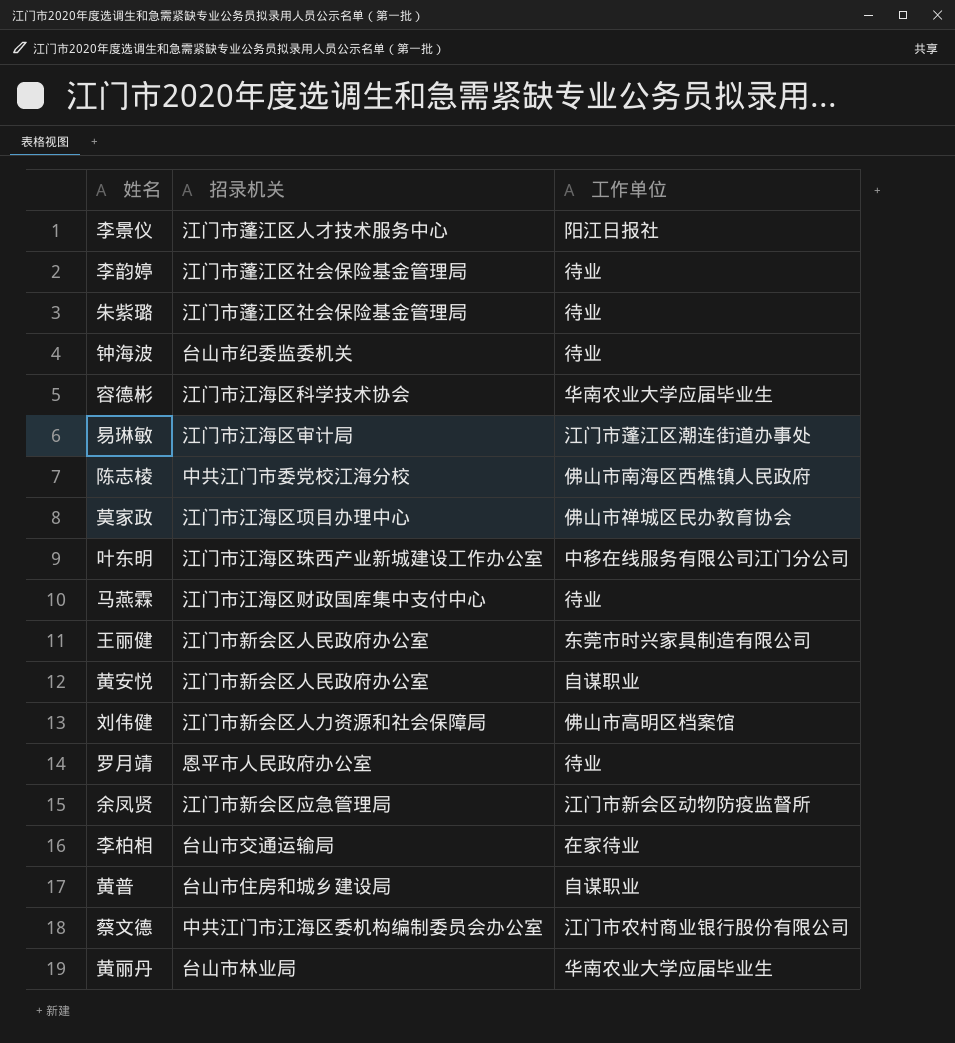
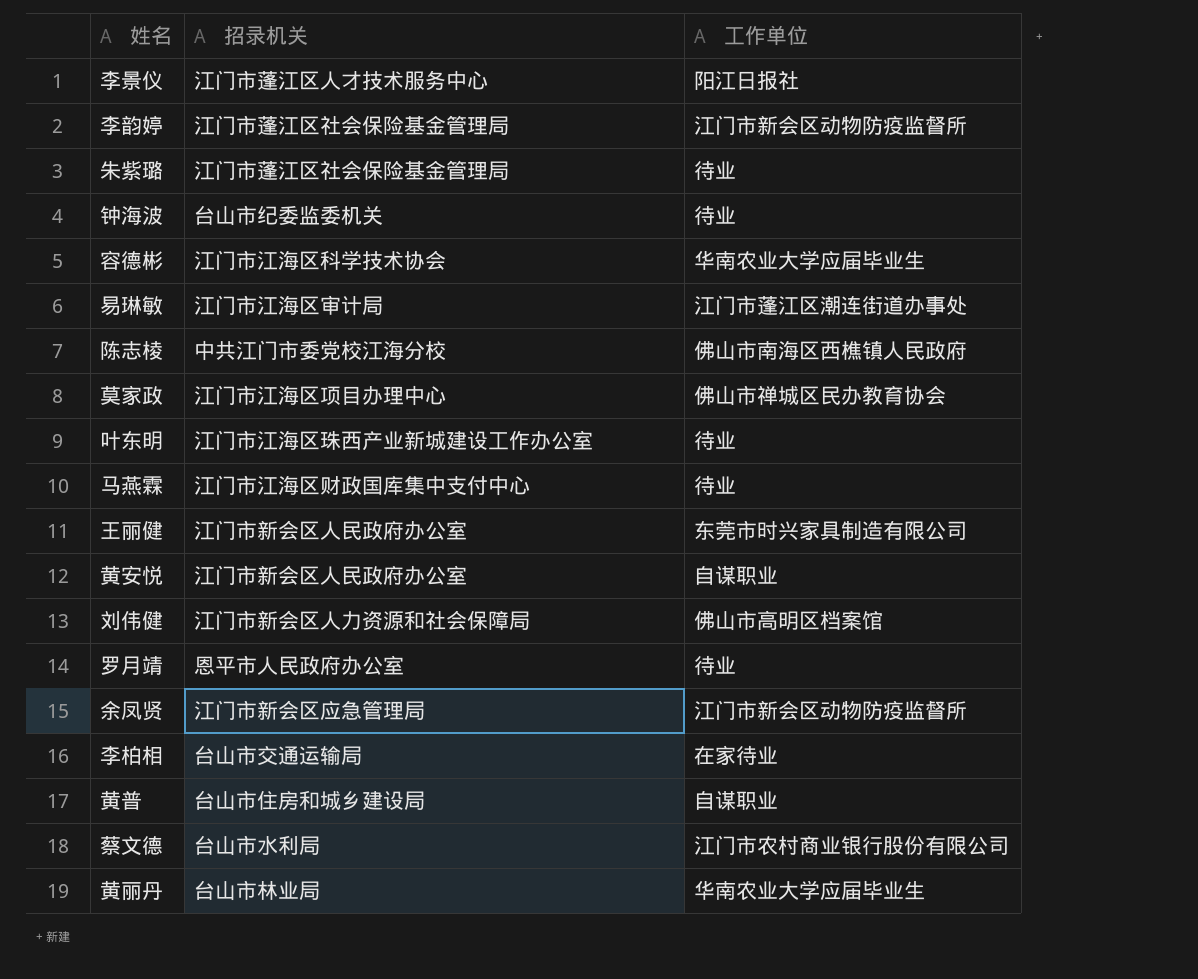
李韵婷 | 工作单位: 待业 -> 江门市新会区动物防疫监督所
叶东明 | 工作单位: 中移在线服务有限公司江门分公司 -> 待业
蔡文德 | 招录机关: 中共江门市江海区委机构编制委员会办公室 -> 台山市水利局

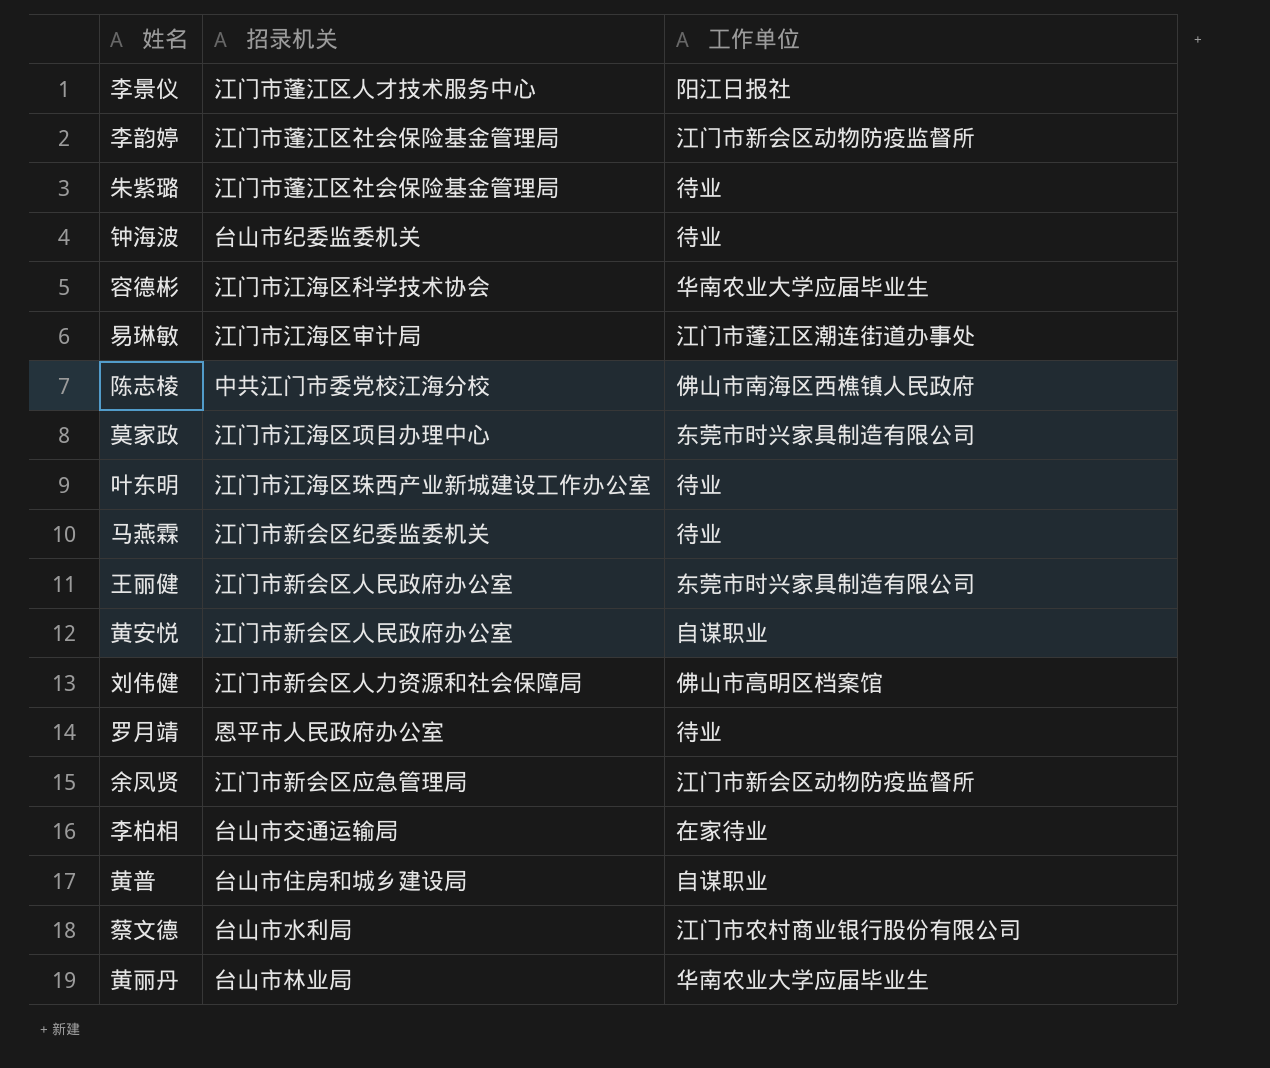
莫家政 | 工作单位: 佛山市禅城区民办教育协会 -> 东莞市时兴家具制造有限公司
马燕霖 | 招录机关: 江门市江海区财政国库集中支付中心 -> 江门市新会区纪委监委机关

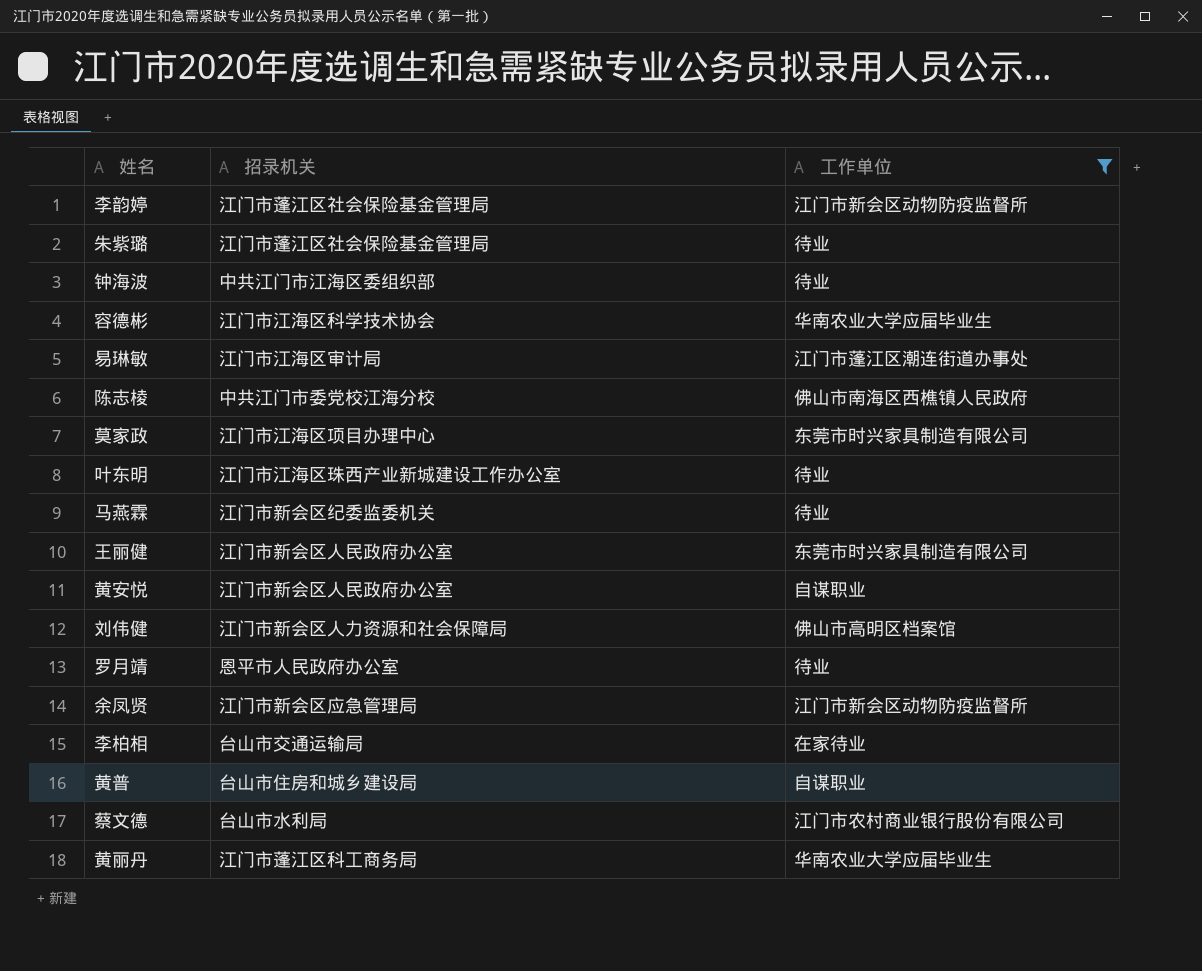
filter: none -> 工作单位 != 阳江日报社
钟海波 | 招录机关: 台山市纪委监委机关 -> 中共江门市江海区委组织部
黄丽丹 | 招录机关: 台山市林业局 -> 江门市蓬江区科工商务局

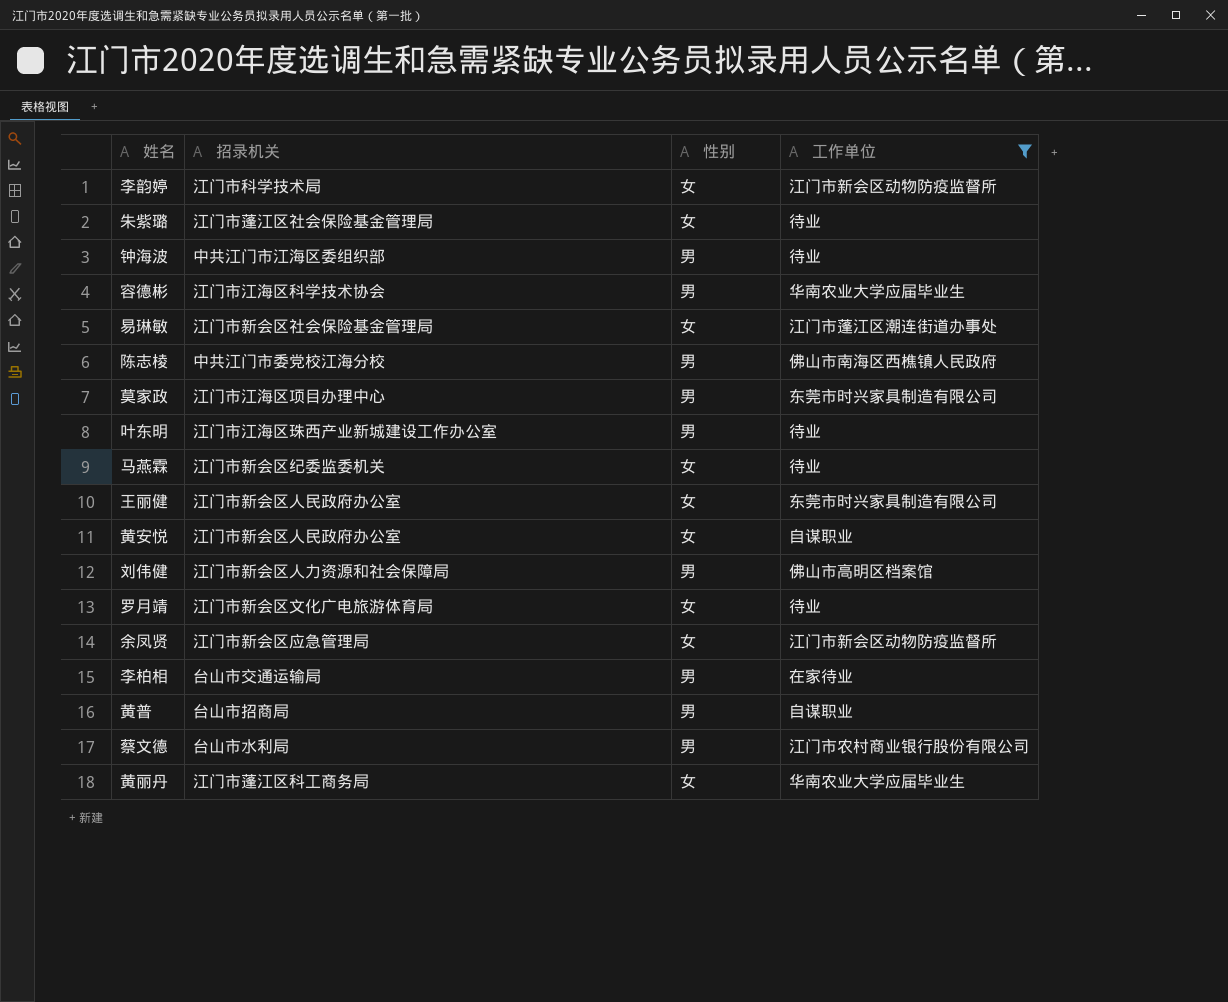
column 性别 | position: none -> 3
李韵婷 | 招录机关: 江门市蓬江区社会保险基金管理局 -> 江门市科学技术局
易琳敏 | 招录机关: 江门市江海区审计局 -> 江门市新会区社会保险基金管理局
罗月靖 | 招录机关: 恩平市人民政府办公室 -> 江门市新会区文化广电旅游体育局
黄普 | 招录机关: 台山市住房和城乡建设局 -> 台山市招商局

